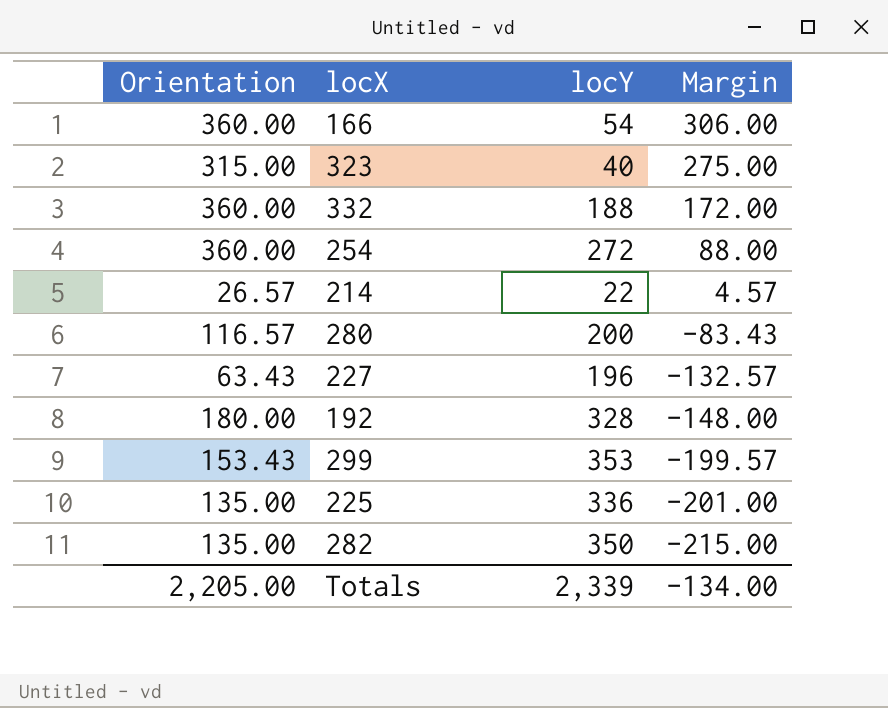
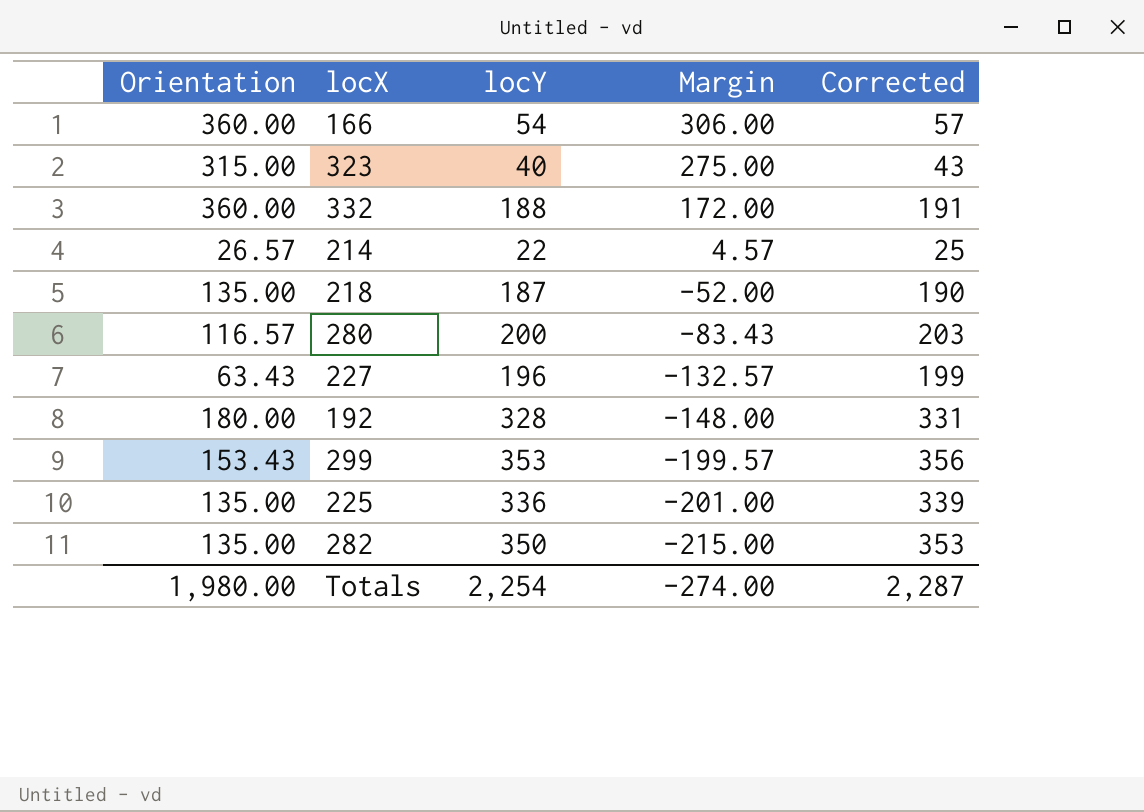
column Corrected | formula: none -> [locY] + 3
row 254: 360.00 | 272 | 88.00 -> none
row 218: none -> 135.00 | 187 | -52.00 | 190
Totals | Orientation: 2,205.00 -> 1,980.00
Totals | locY: 2,339 -> 2,254
Totals | Margin: -134.00 -> -274.00

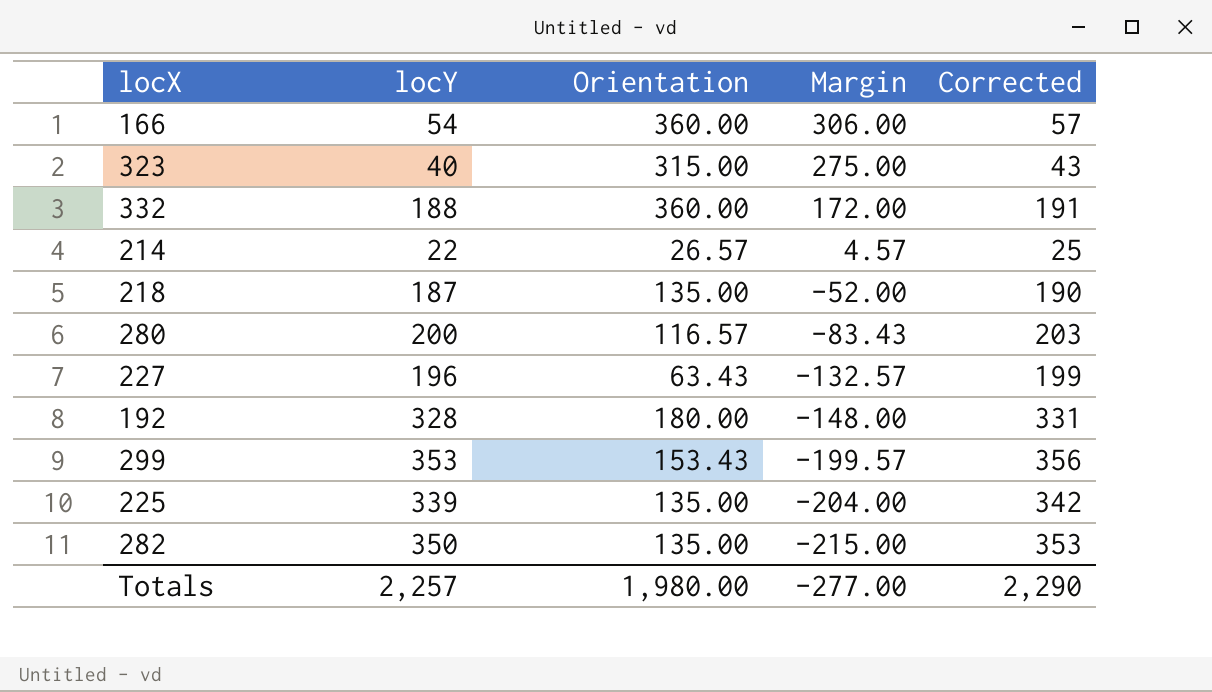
column Orientation | position: 1 -> 3
225 | locY: 336 -> 339
225 | Margin: -201.00 -> -204.00
225 | Corrected: 339 -> 342
Totals | locY: 2,254 -> 2,257
Totals | Margin: -274.00 -> -277.00
Totals | Corrected: 2,287 -> 2,290

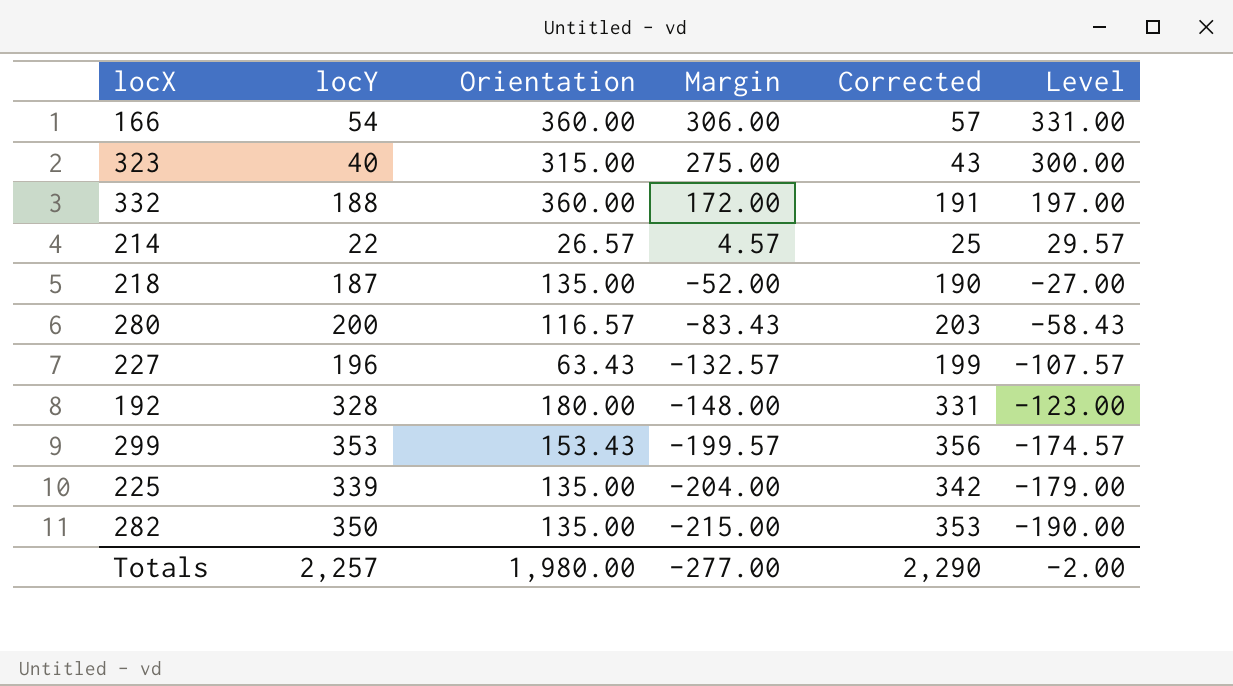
column Level | formula: none -> [Margin] + 25

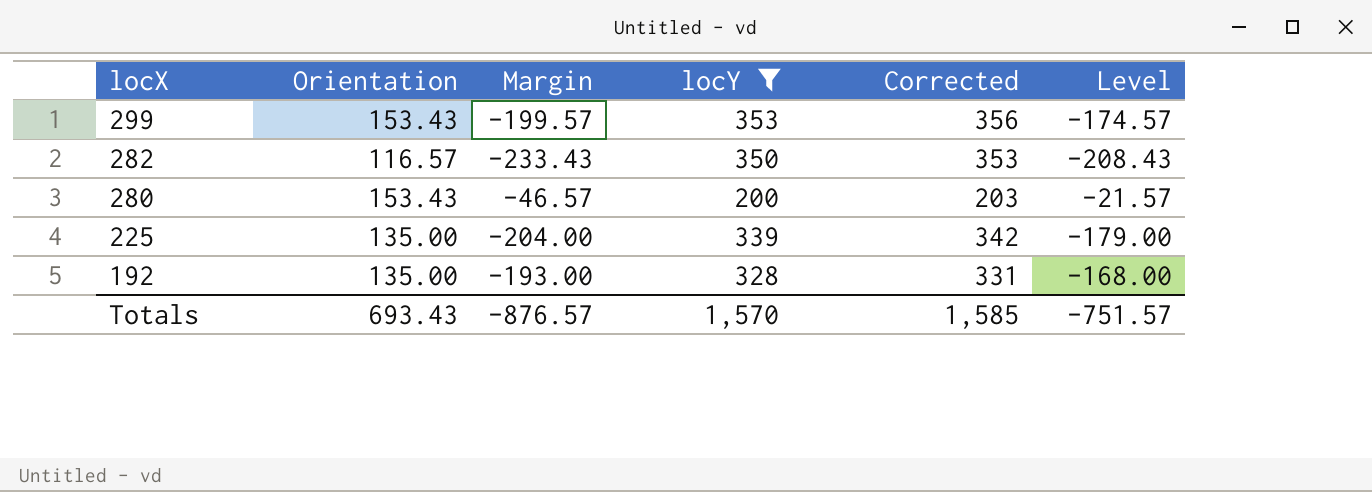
filter: none -> locY >= 200
row order: Margin descending -> locX descending
column locY | position: 2 -> 4
282 | Orientation: 135.00 -> 116.57
282 | Margin: -215.00 -> -233.43
282 | Level: -190.00 -> -208.43
280 | Orientation: 116.57 -> 153.43
280 | Margin: -83.43 -> -46.57
280 | Level: -58.43 -> -21.57
192 | Orientation: 180.00 -> 135.00
192 | Margin: -148.00 -> -193.00
192 | Level: -123.00 -> -168.00
Totals | Orientation: 1,980.00 -> 693.43
Totals | Margin: -277.00 -> -876.57
Totals | locY: 2,257 -> 1,570
Totals | Corrected: 2,290 -> 1,585
Totals | Level: -2.00 -> -751.57

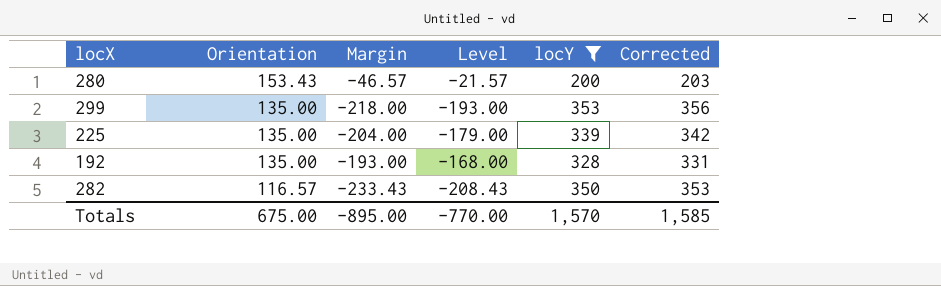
row order: locX descending -> Orientation descending
column Level | position: 6 -> 4
299 | Orientation: 153.43 -> 135.00
299 | Margin: -199.57 -> -218.00
299 | Level: -174.57 -> -193.00
Totals | Orientation: 693.43 -> 675.00
Totals | Margin: -876.57 -> -895.00
Totals | Level: -751.57 -> -770.00

